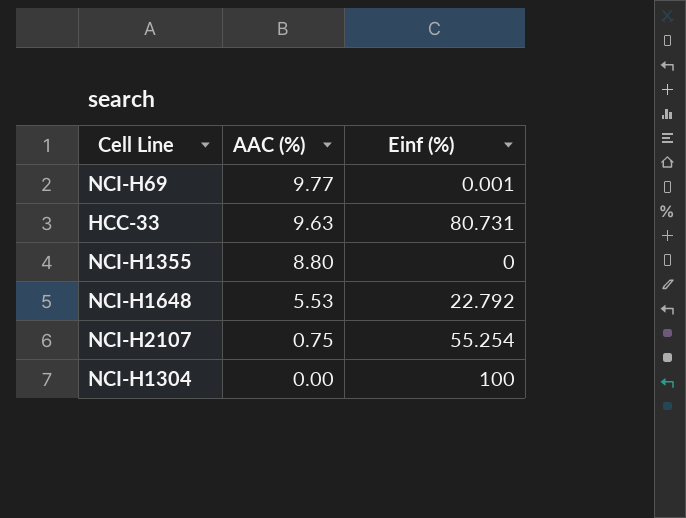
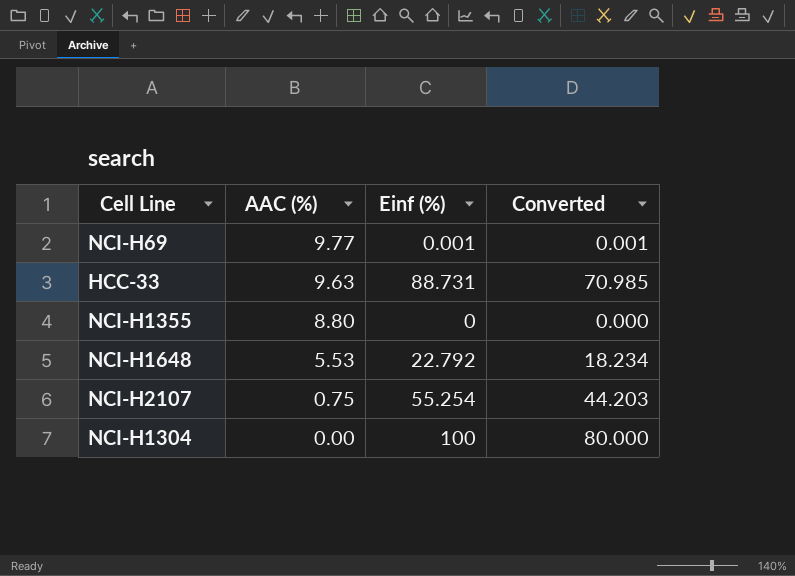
column Converted | formula: none -> [Einf (%)] * 0.8
HCC-33 | Einf (%): 80.731 -> 88.731

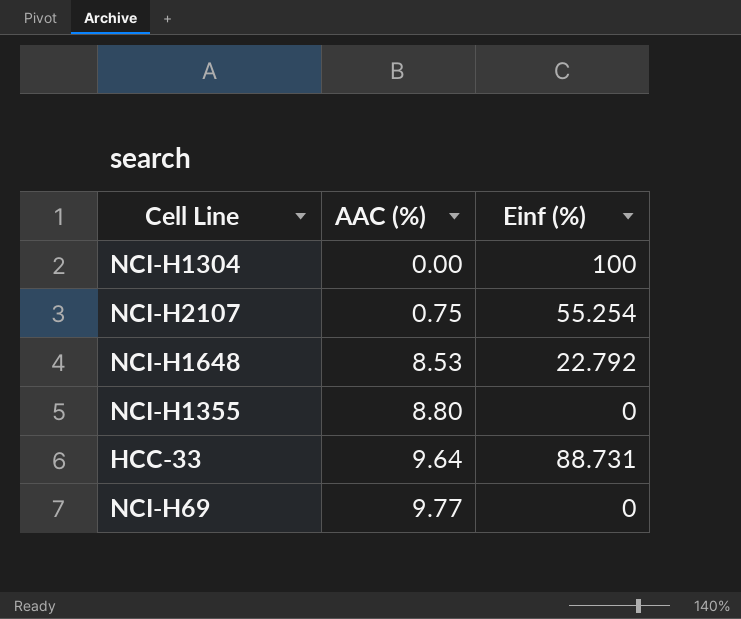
row order: AAC (%) descending -> AAC (%) ascending
column Converted | formula: [Einf (%)] * 0.8 -> none
NCI-H1648 | AAC (%): 5.53 -> 8.53
HCC-33 | AAC (%): 9.63 -> 9.64
NCI-H69 | Einf (%): 0.001 -> 0

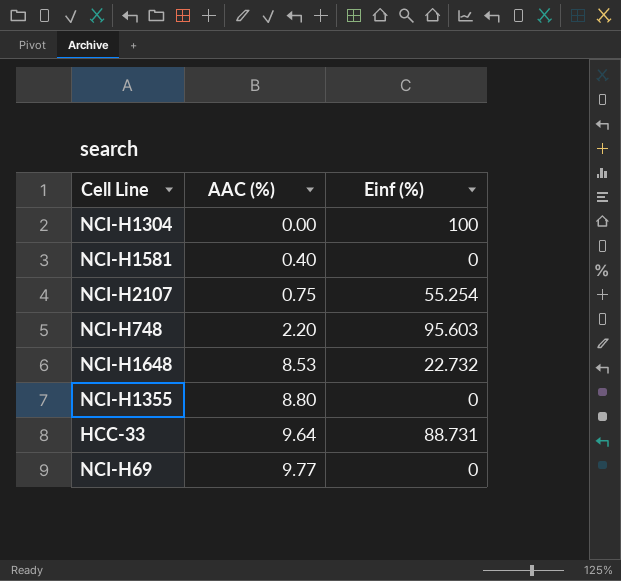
row NCI-H1581: none -> 0.40 | 0
row NCI-H748: none -> 2.20 | 95.603
NCI-H1648 | Einf (%): 22.792 -> 22.732

